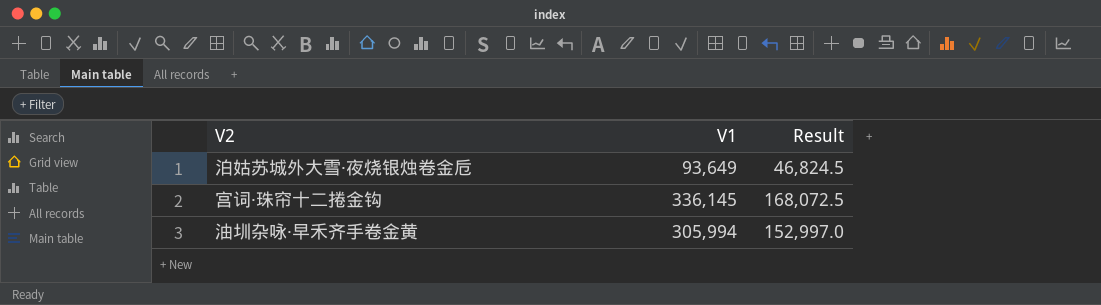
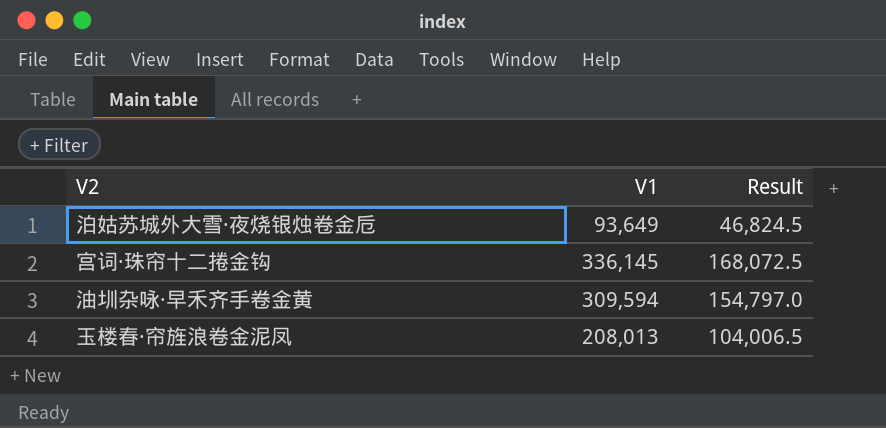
油圳杂咏·早禾齐手卷金黄 | V1: 305,994 -> 309,594
油圳杂咏·早禾齐手卷金黄 | Result: 152,997.0 -> 154,797.0
row 玉楼春·帘旌浪卷金泥凤: none -> 208,013 | 104,006.5

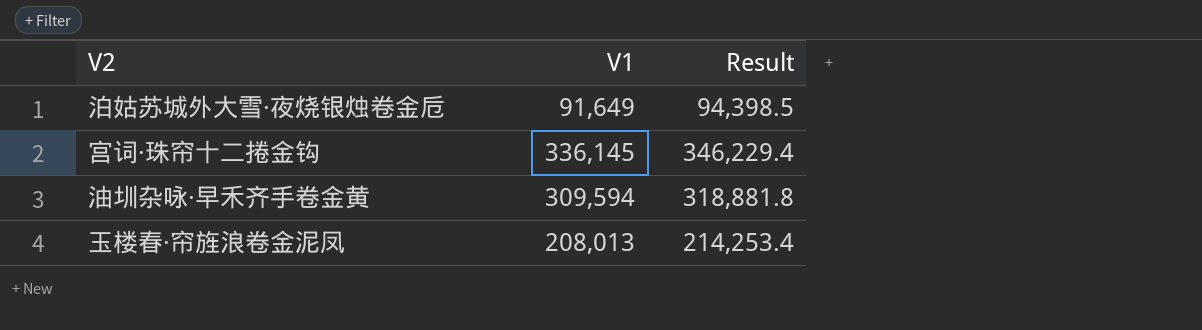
column Result | formula: [V1] * 0.5 -> [V1] * 1.03
泊姑苏城外大雪·夜烧银烛卷金卮 | V1: 93,649 -> 91,649

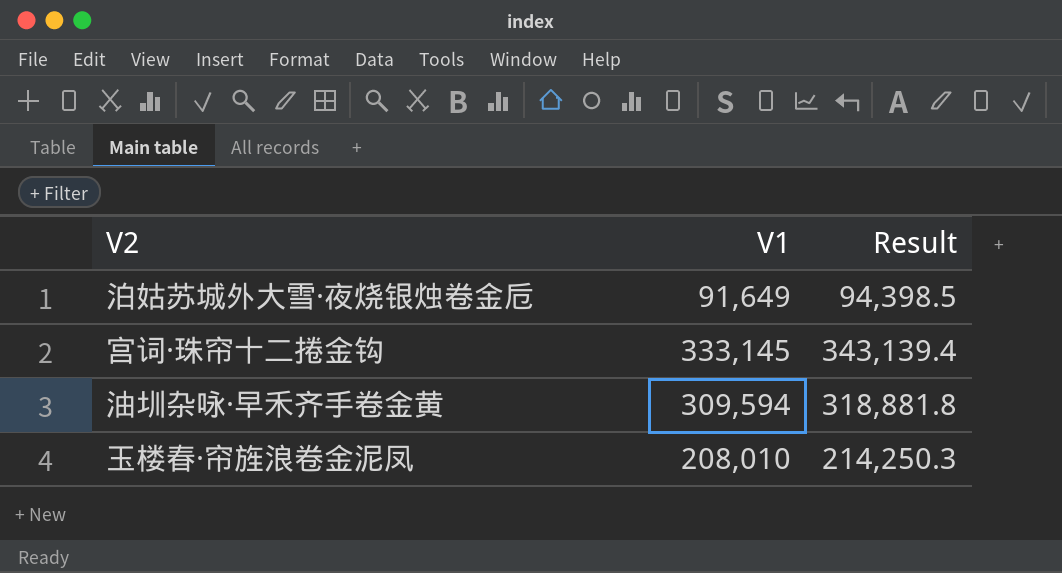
宫词·珠帘十二捲金钩 | V1: 336,145 -> 333,145
宫词·珠帘十二捲金钩 | Result: 346,229.4 -> 343,139.4
玉楼春·帘旌浪卷金泥凤 | V1: 208,013 -> 208,010
玉楼春·帘旌浪卷金泥凤 | Result: 214,253.4 -> 214,250.3

